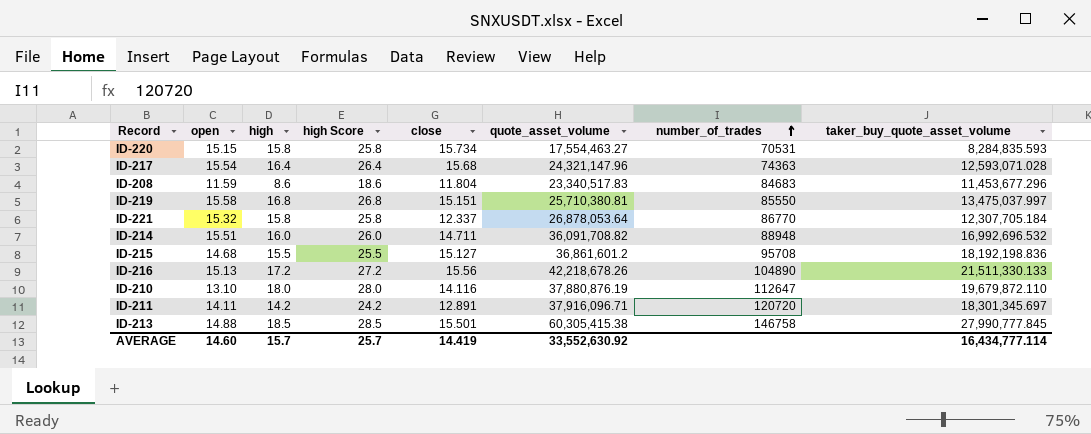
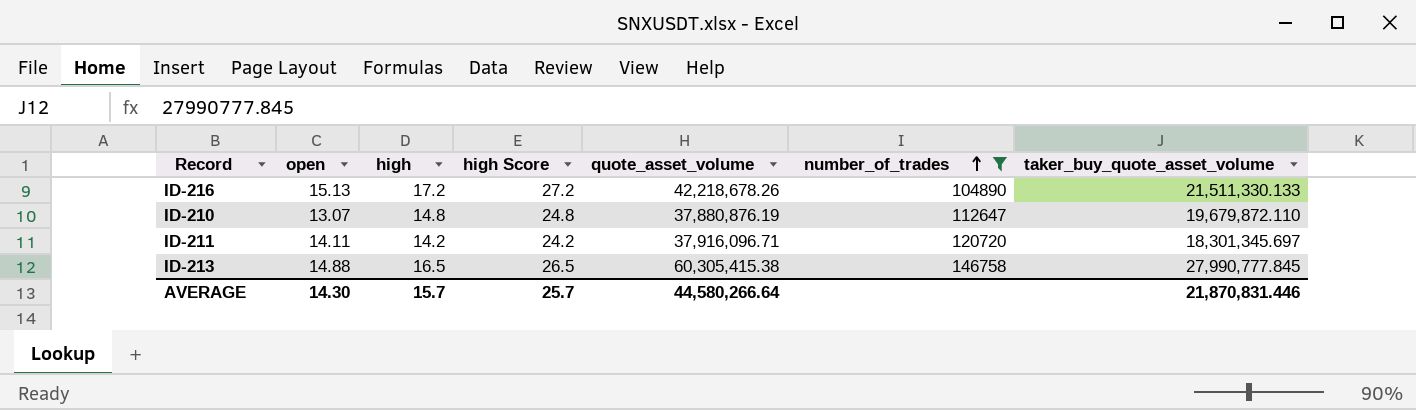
filter: none -> number_of_trades >= 104890
column close | position: 5 -> none
ID-210 | open: 13.10 -> 13.07
ID-210 | high: 18.0 -> 14.8
ID-210 | high Score: 28.0 -> 24.8
ID-213 | high: 18.5 -> 16.5
ID-213 | high Score: 28.5 -> 26.5
AVERAGE | open: 14.60 -> 14.30
AVERAGE | quote_asset_volume: 33,552,630.92 -> 44,580,266.64
AVERAGE | taker_buy_quote_asset_volume: 16,434,777.114 -> 21,870,831.446

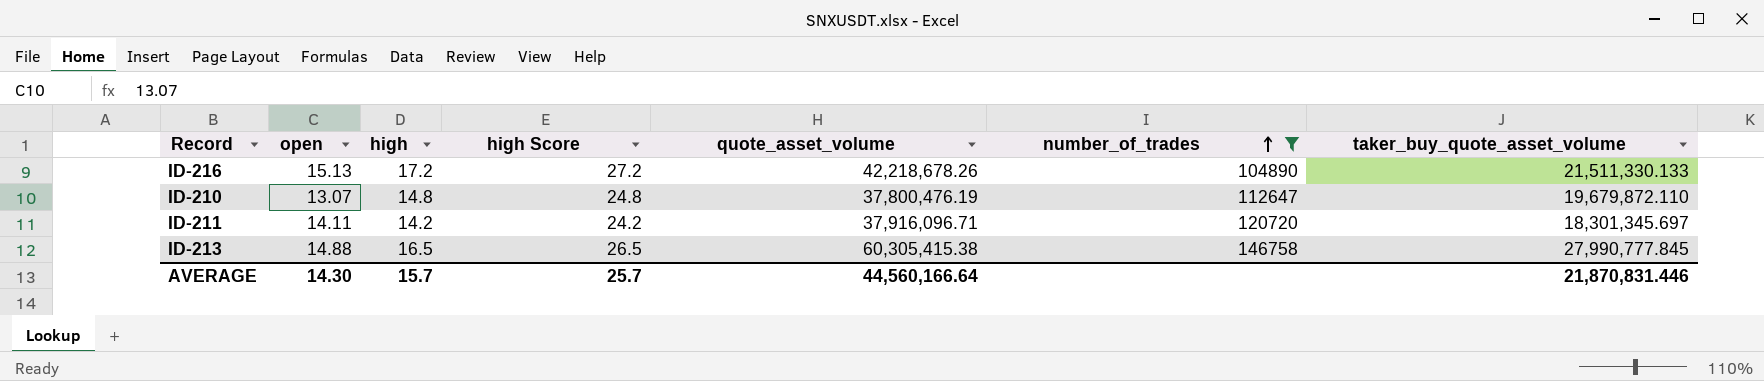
ID-210 | quote_asset_volume: 37,880,876.19 -> 37,800,476.19
AVERAGE | quote_asset_volume: 44,580,266.64 -> 44,560,166.64

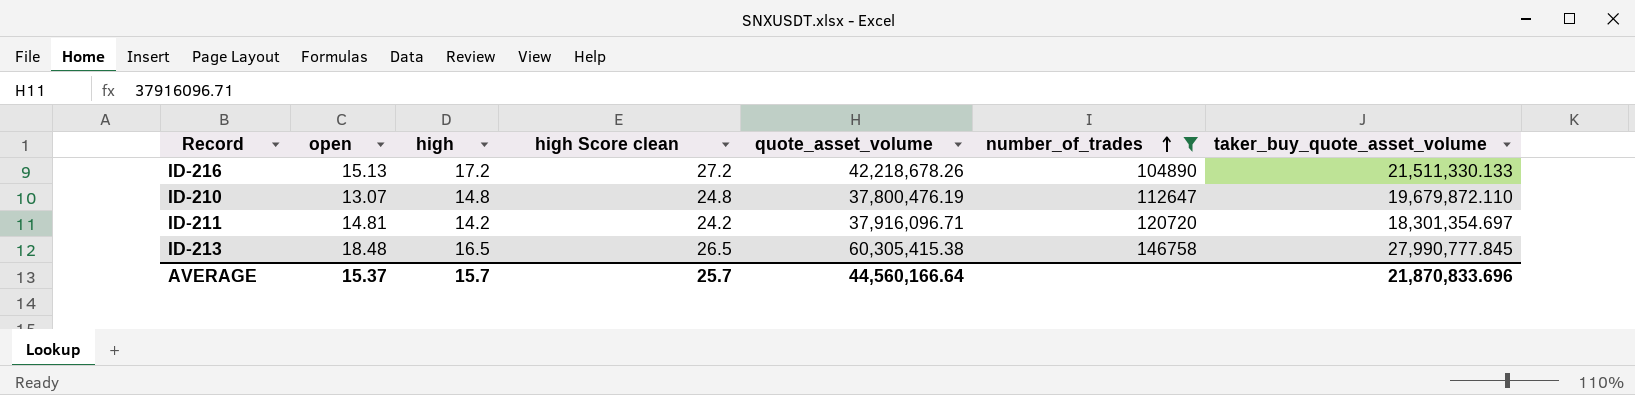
column name: high Score -> high Score clean
ID-211 | open: 14.11 -> 14.81
ID-211 | taker_buy_quote_asset_volume: 18,301,345.697 -> 18,301,354.697
ID-213 | open: 14.88 -> 18.48
AVERAGE | open: 14.30 -> 15.37
AVERAGE | taker_buy_quote_asset_volume: 21,870,831.446 -> 21,870,833.696

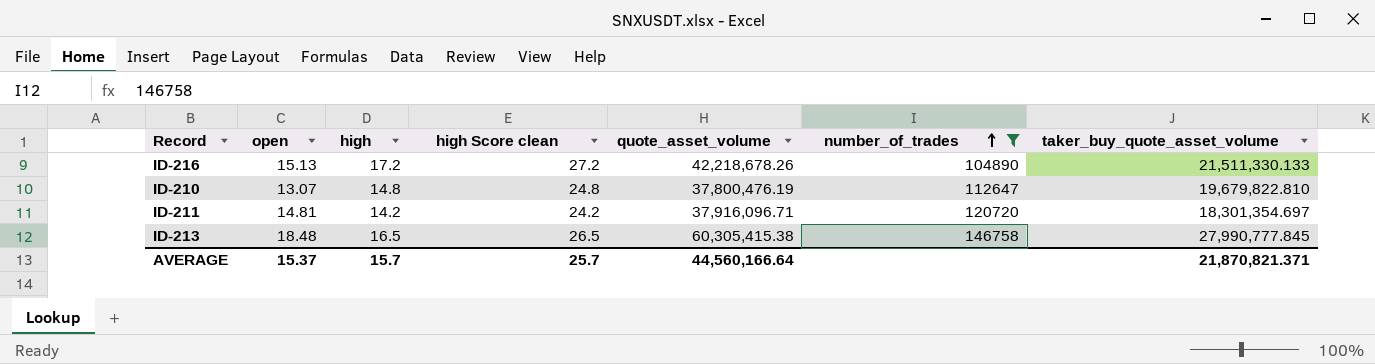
ID-210 | taker_buy_quote_asset_volume: 19,679,872.110 -> 19,679,822.810
AVERAGE | taker_buy_quote_asset_volume: 21,870,833.696 -> 21,870,821.371

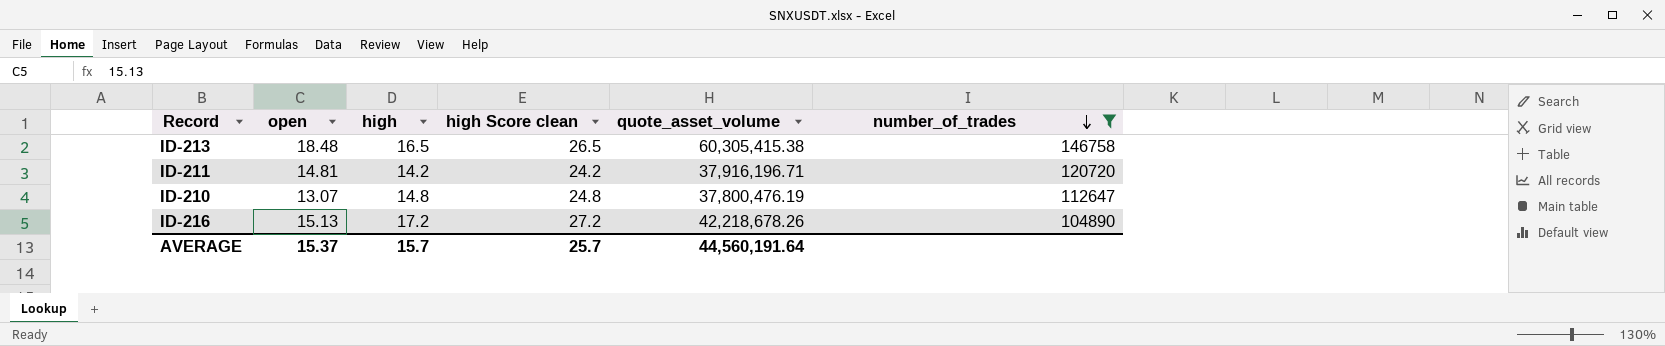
row order: number_of_trades ascending -> number_of_trades descending
column taker_buy_quote_asset_volume | position: 7 -> none
ID-211 | quote_asset_volume: 37,916,096.71 -> 37,916,196.71
AVERAGE | quote_asset_volume: 44,560,166.64 -> 44,560,191.64

